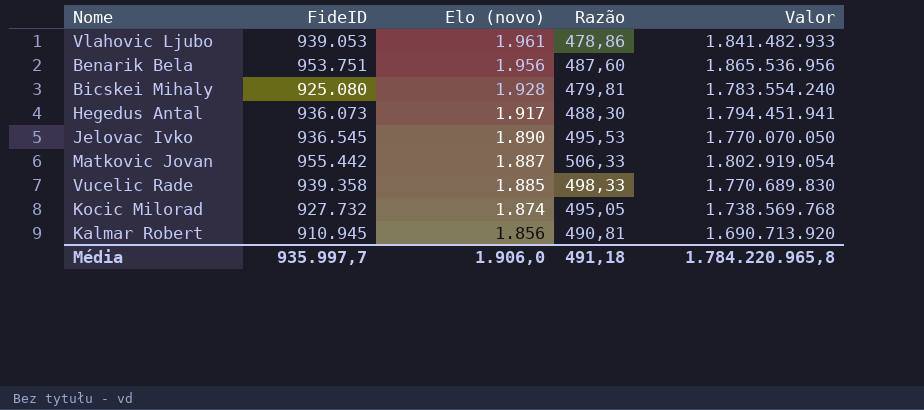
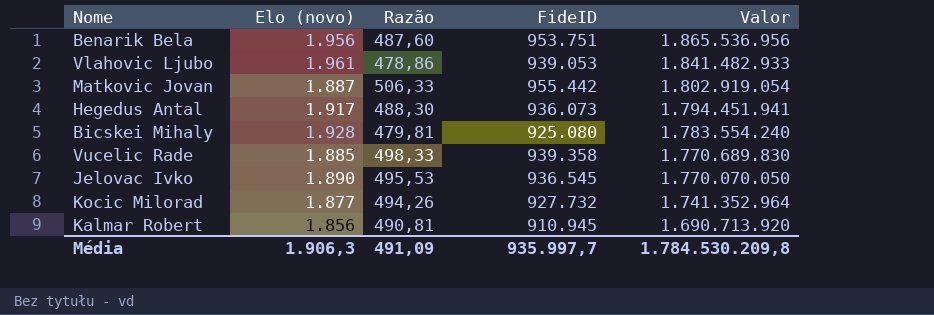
row order: Elo (novo) descending -> Valor descending
column FideID | position: 2 -> 4
Kocic Milorad | Elo (novo): 1.874 -> 1.877
Kocic Milorad | Razão: 495,05 -> 494,26
Kocic Milorad | Valor: 1.738.569.768 -> 1.741.352.964
Média | Elo (novo): 1.906,0 -> 1.906,3
Média | Razão: 491,18 -> 491,09
Média | Valor: 1.784.220.965,8 -> 1.784.530.209,8

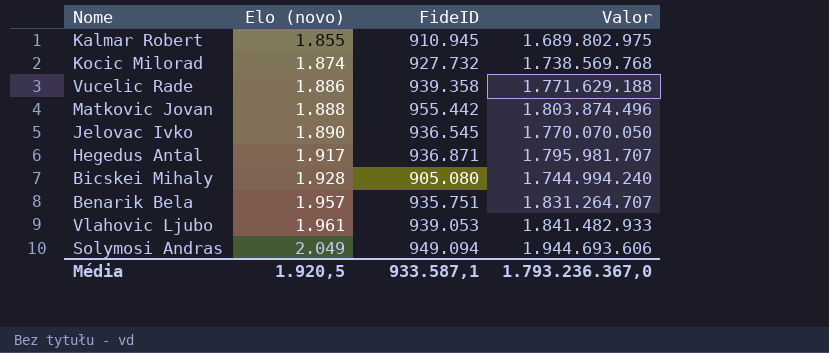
row order: Valor descending -> Elo (novo) ascending
column Razão | formula: [FideID] / [Elo (novo)] -> none
Kalmar Robert | Elo (novo): 1.856 -> 1.855
Kalmar Robert | Valor: 1.690.713.920 -> 1.689.802.975
Kocic Milorad | Elo (novo): 1.877 -> 1.874
Kocic Milorad | Valor: 1.741.352.964 -> 1.738.569.768
Vucelic Rade | Elo (novo): 1.885 -> 1.886
Vucelic Rade | Valor: 1.770.689.830 -> 1.771.629.188
Matkovic Jovan | Elo (novo): 1.887 -> 1.888
Matkovic Jovan | Valor: 1.802.919.054 -> 1.803.874.496
Hegedus Antal | FideID: 936.073 -> 936.871
Hegedus Antal | Valor: 1.794.451.941 -> 1.795.981.707
Bicskei Mihaly | FideID: 925.080 -> 905.080
Bicskei Mihaly | Valor: 1.783.554.240 -> 1.744.994.240
Benarik Bela | Elo (novo): 1.956 -> 1.957
Benarik Bela | FideID: 953.751 -> 935.751
Benarik Bela | Valor: 1.865.536.956 -> 1.831.264.707
row Solymosi Andras: none -> 2.049 | 949.094 | 1.944.693.606
Média | Elo (novo): 1.906,3 -> 1.920,5
Média | FideID: 935.997,7 -> 933.587,1
Média | Valor: 1.784.530.209,8 -> 1.793.236.367,0

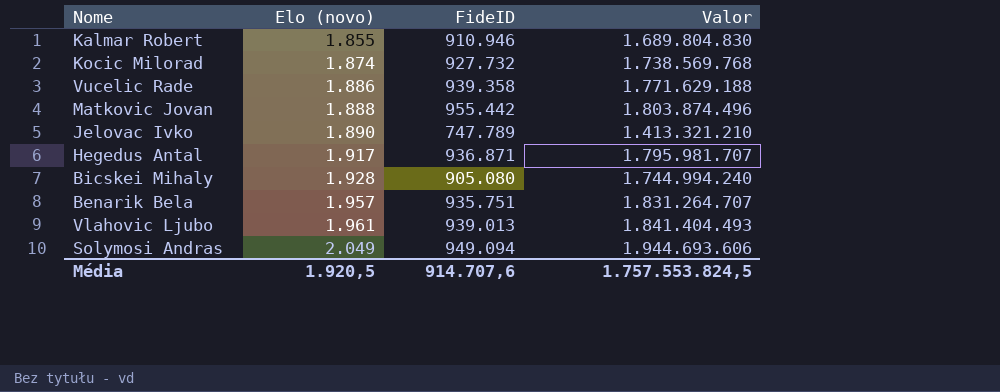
Kalmar Robert | FideID: 910.945 -> 910.946
Kalmar Robert | Valor: 1.689.802.975 -> 1.689.804.830
Jelovac Ivko | FideID: 936.545 -> 747.789
Jelovac Ivko | Valor: 1.770.070.050 -> 1.413.321.210
Vlahovic Ljubo | FideID: 939.053 -> 939.013
Vlahovic Ljubo | Valor: 1.841.482.933 -> 1.841.404.493
Média | FideID: 933.587,1 -> 914.707,6
Média | Valor: 1.793.236.367,0 -> 1.757.553.824,5

